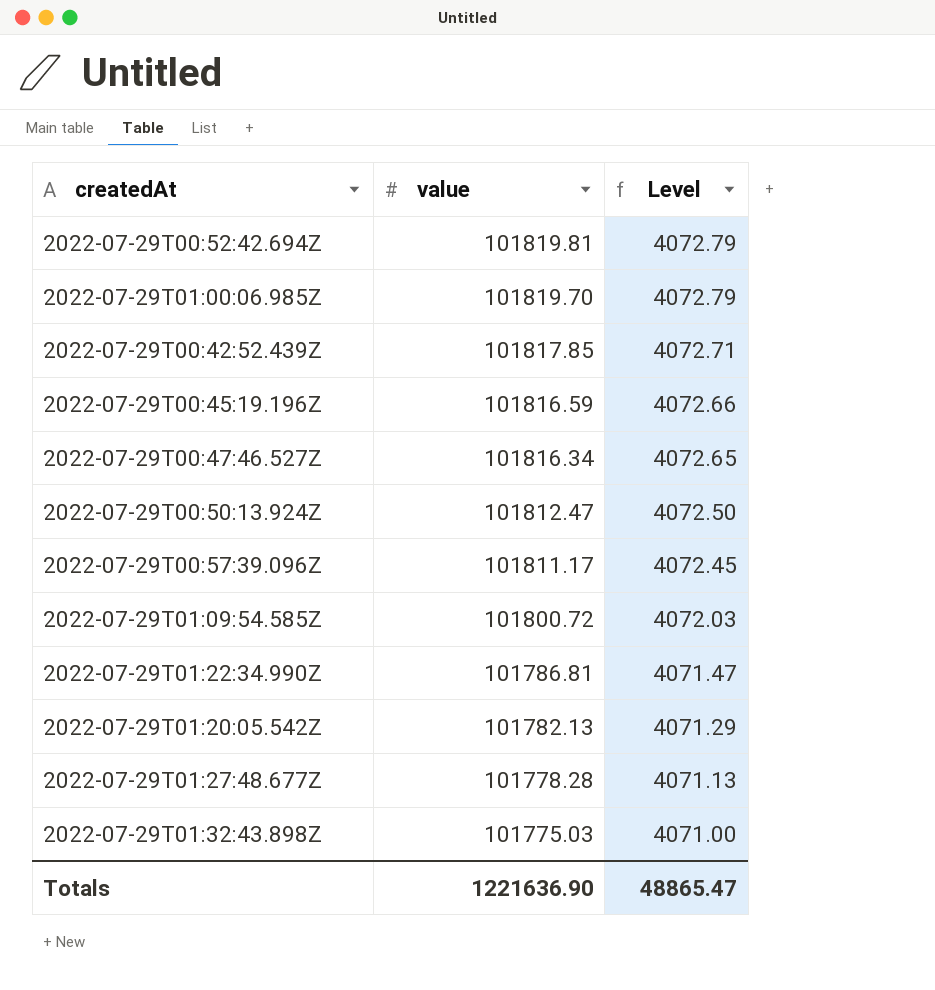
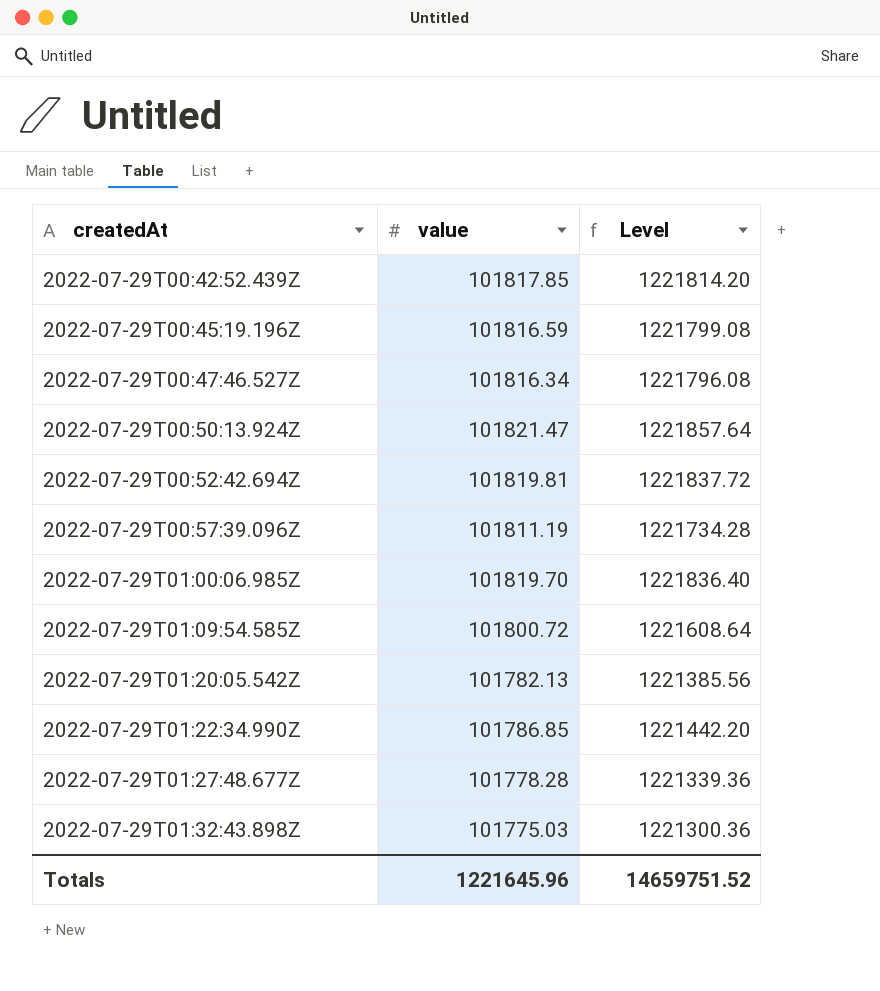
row order: value descending -> createdAt ascending
column Level | formula: [value] * 0.04 -> [value] * 12
2022-07-29T00:50:13.924Z | value: 101812.47 -> 101821.47
2022-07-29T00:57:39.096Z | value: 101811.17 -> 101811.19
2022-07-29T01:22:34.990Z | value: 101786.81 -> 101786.85
Totals | value: 1221636.90 -> 1221645.96
Totals | Level: 48865.47 -> 14659751.52

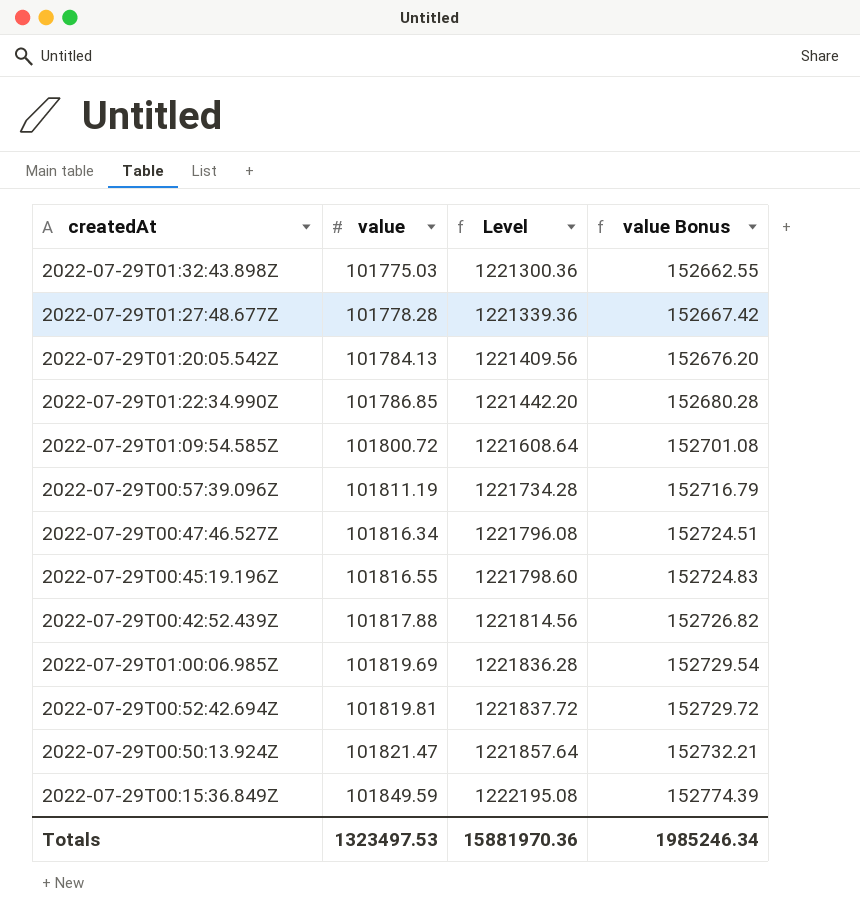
row order: createdAt ascending -> value ascending
column value Bonus | formula: none -> [value] * 1.5
2022-07-29T01:20:05.542Z | value: 101782.13 -> 101784.13
2022-07-29T01:20:05.542Z | Level: 1221385.56 -> 1221409.56
2022-07-29T00:45:19.196Z | value: 101816.59 -> 101816.55
2022-07-29T00:45:19.196Z | Level: 1221799.08 -> 1221798.60
2022-07-29T00:42:52.439Z | value: 101817.85 -> 101817.88
2022-07-29T00:42:52.439Z | Level: 1221814.20 -> 1221814.56
2022-07-29T01:00:06.985Z | value: 101819.70 -> 101819.69
2022-07-29T01:00:06.985Z | Level: 1221836.40 -> 1221836.28
row 2022-07-29T00:15:36.849Z: none -> 101849.59 | 1222195.08 | 152774.39
Totals | value: 1221645.96 -> 1323497.53
Totals | Level: 14659751.52 -> 15881970.36

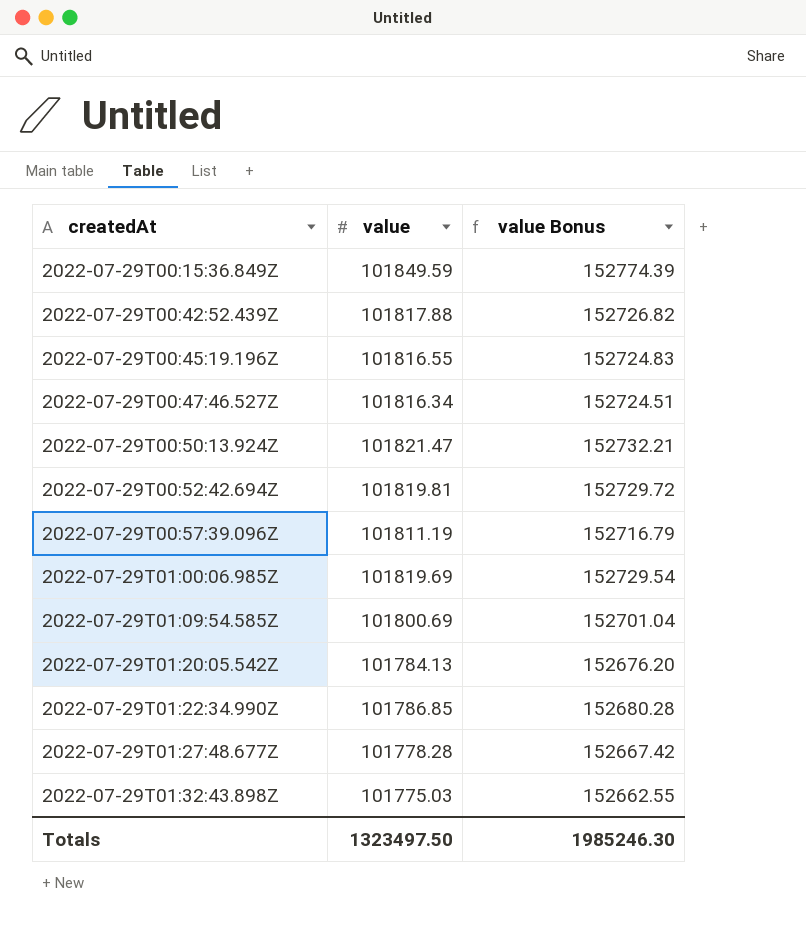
row order: value ascending -> createdAt ascending
column Level | formula: [value] * 12 -> none
2022-07-29T01:09:54.585Z | value: 101800.72 -> 101800.69
2022-07-29T01:09:54.585Z | value Bonus: 152701.08 -> 152701.04
Totals | value: 1323497.53 -> 1323497.50
Totals | value Bonus: 1985246.34 -> 1985246.30

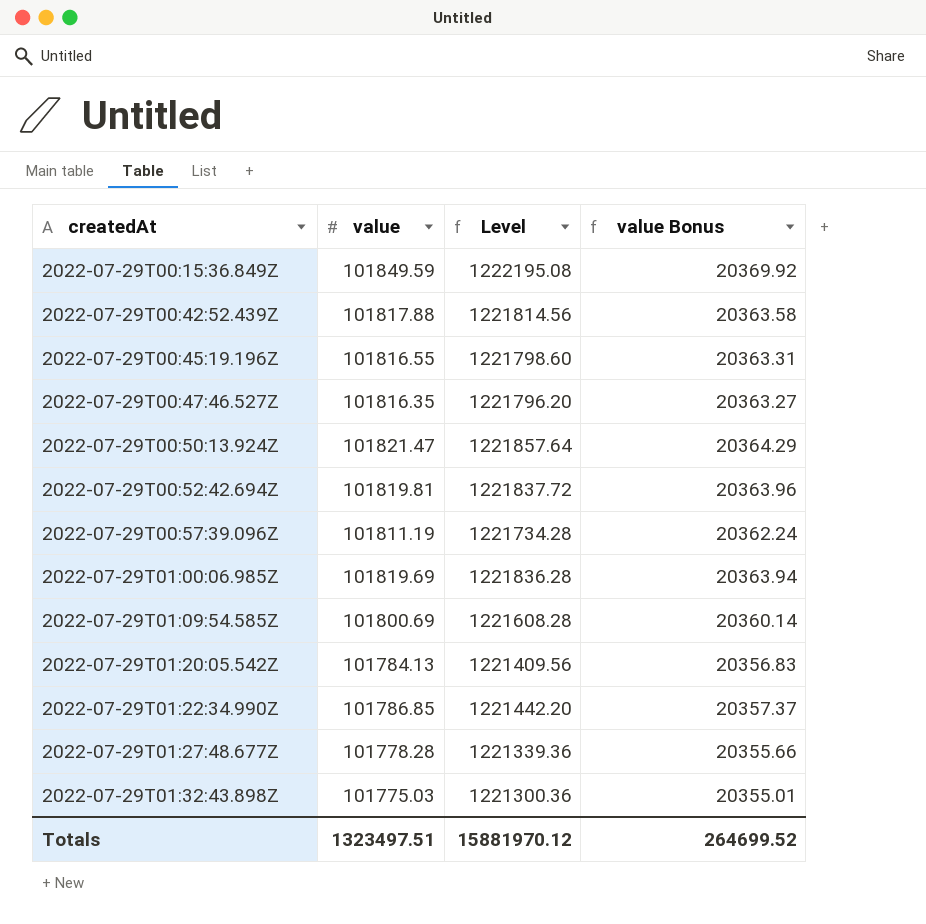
column Level | formula: none -> [value] * 12
column value Bonus | formula: [value] * 1.5 -> [value] * 0.2
2022-07-29T00:47:46.527Z | value: 101816.34 -> 101816.35
Totals | value: 1323497.50 -> 1323497.51
Totals | value Bonus: 1985246.30 -> 264699.52

